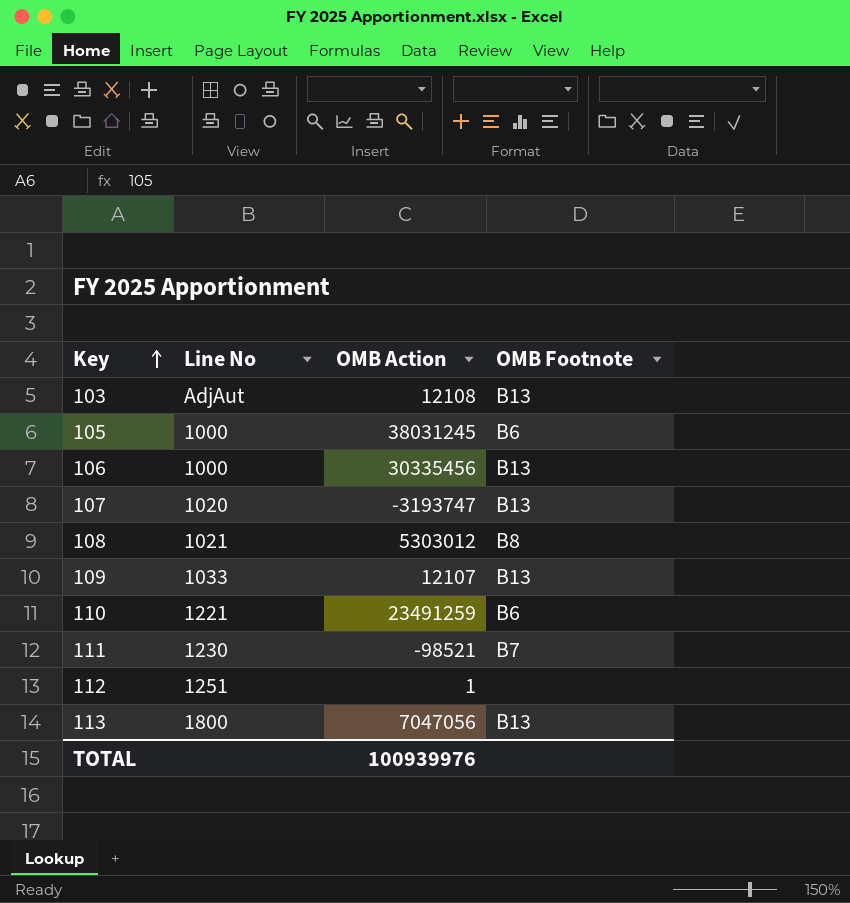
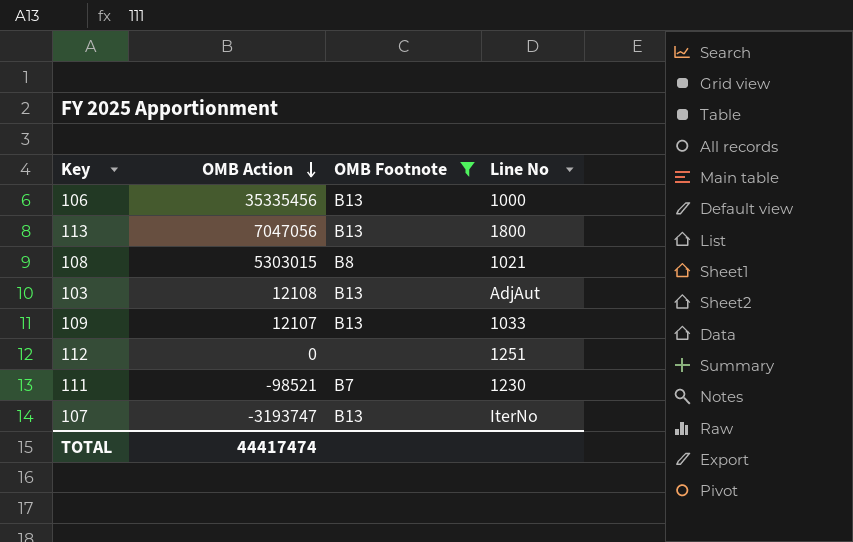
filter: none -> OMB Footnote != B6
row order: Key ascending -> OMB Action descending
column Line No | position: 2 -> 4
106 | OMB Action: 30335456 -> 35335456
108 | OMB Action: 5303012 -> 5303015
112 | OMB Action: 1 -> 0
107 | Line No: 1020 -> IterNo
TOTAL | OMB Action: 100939976 -> 44417474

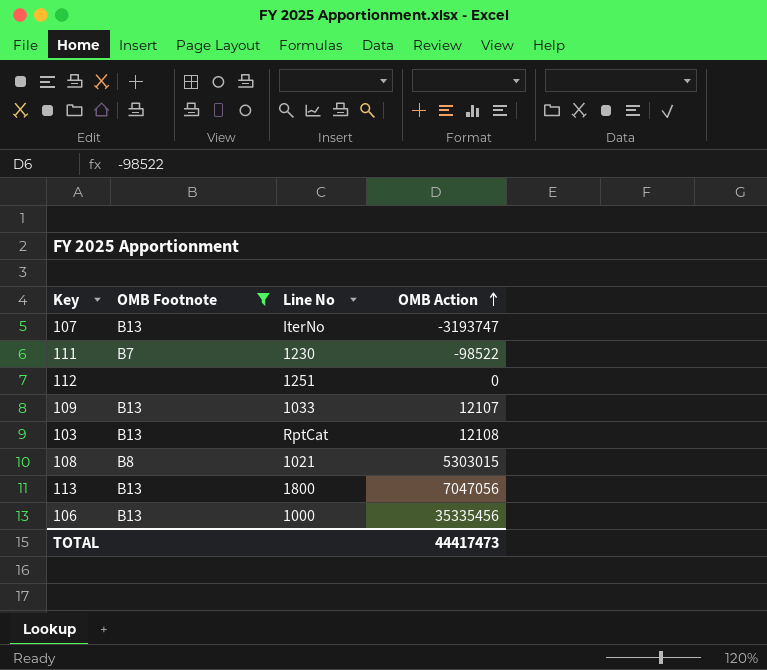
row order: OMB Action descending -> OMB Action ascending
column OMB Action | position: 2 -> 4
111 | OMB Action: -98521 -> -98522
103 | Line No: AdjAut -> RptCat
TOTAL | OMB Action: 44417474 -> 44417473

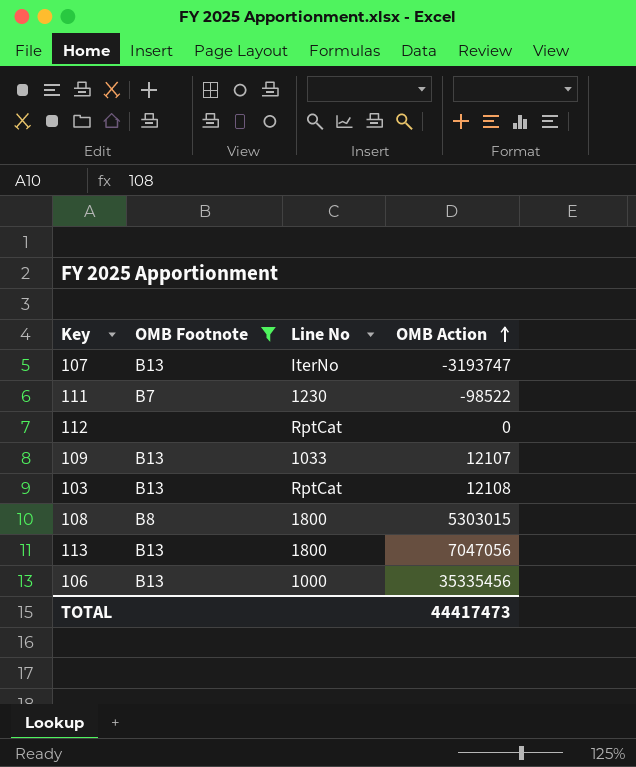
112 | Line No: 1251 -> RptCat
108 | Line No: 1021 -> 1800

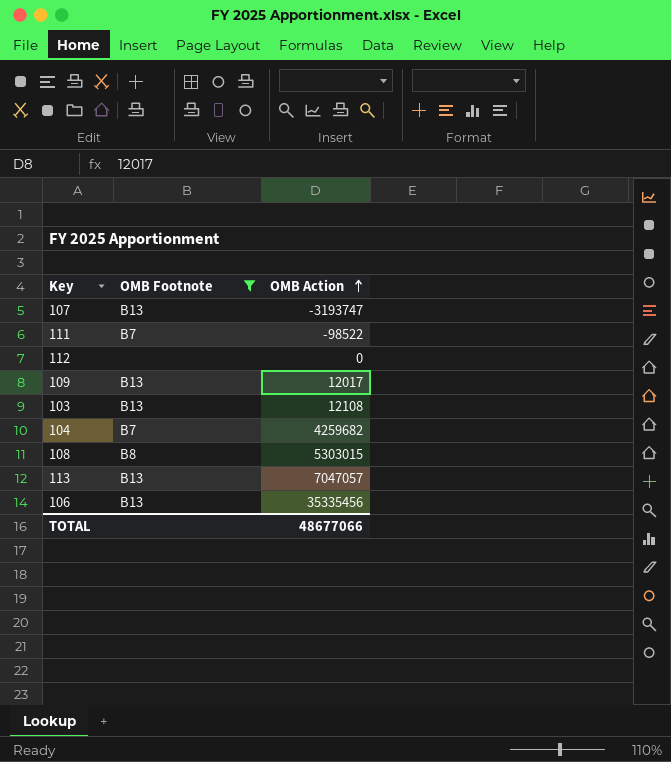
column Line No | position: 3 -> none
109 | OMB Action: 12107 -> 12017
row 104: none -> B7 | 4259682
113 | OMB Action: 7047056 -> 7047057
TOTAL | OMB Action: 44417473 -> 48677066

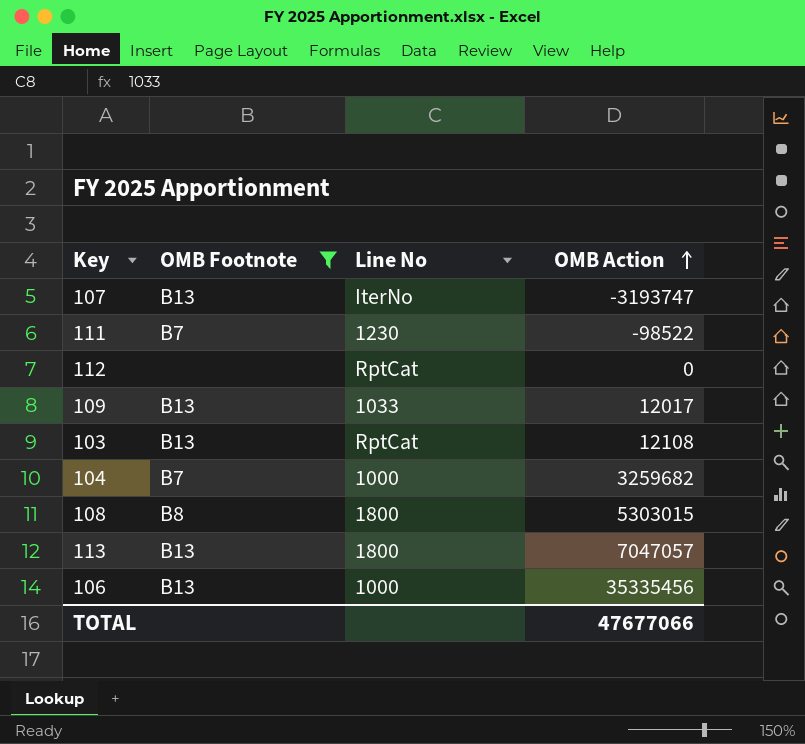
column Line No | position: none -> 3
104 | OMB Action: 4259682 -> 3259682
TOTAL | OMB Action: 48677066 -> 47677066

